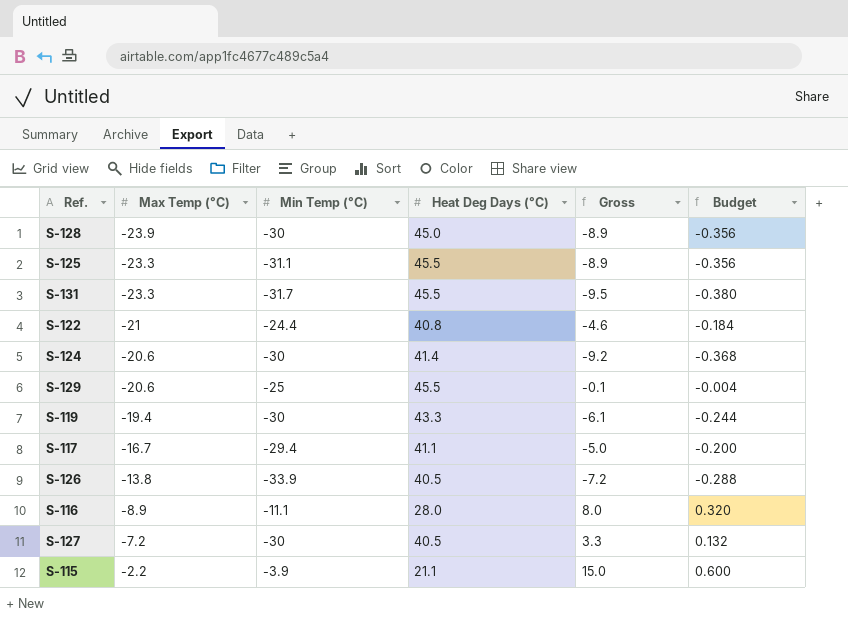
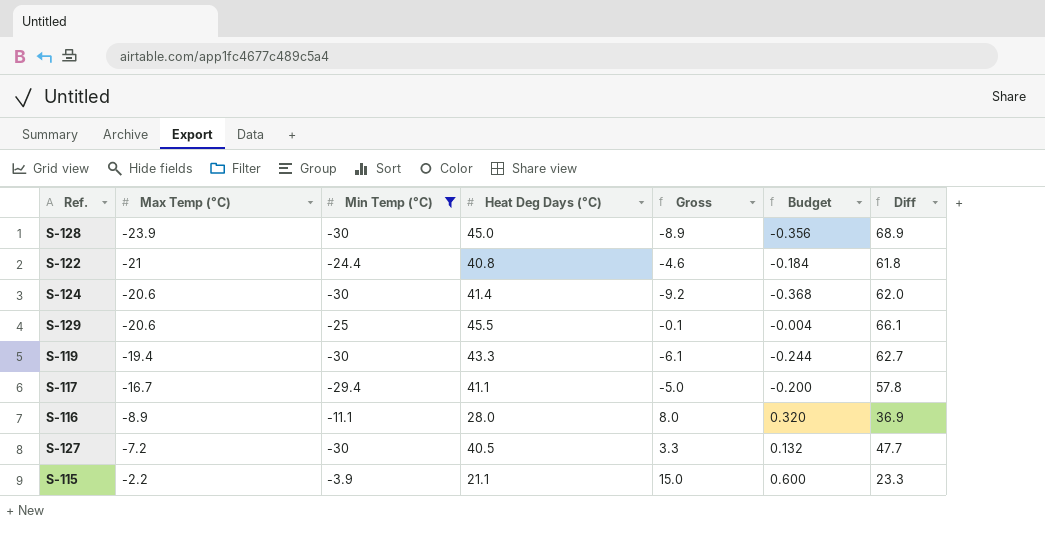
filter: none -> Min Temp (°C) >= -30
column Diff | formula: none -> [Heat Deg Days (°C)] - [Max Temp (°C)]

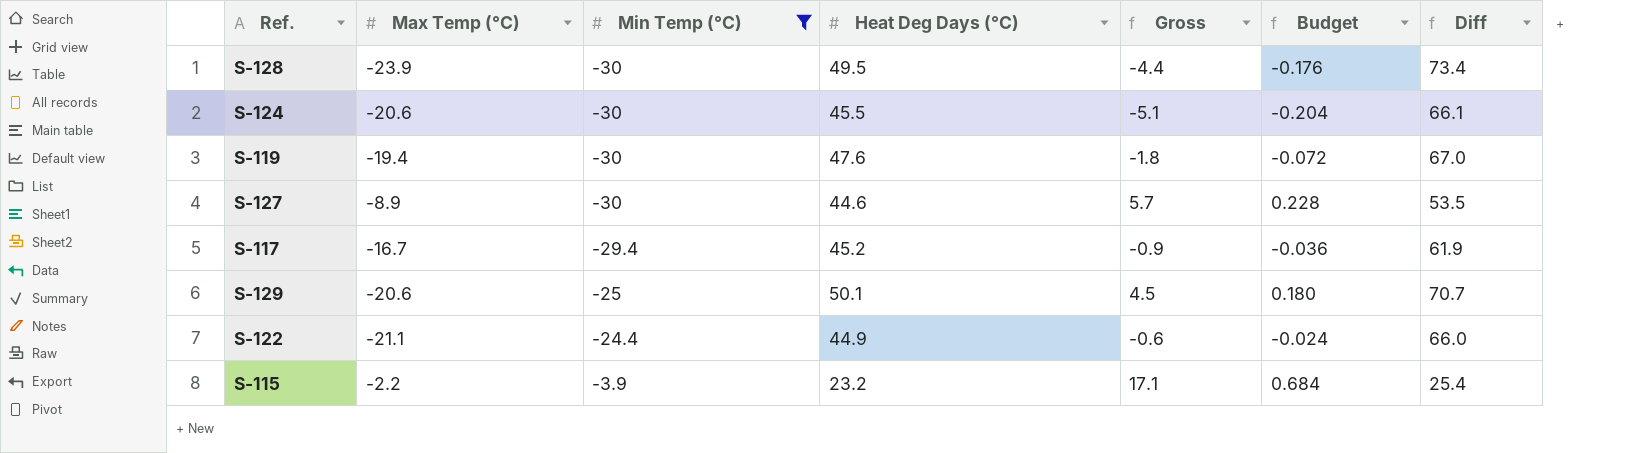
row order: Max Temp (°C) ascending -> Min Temp (°C) ascending
row S-116: -8.9 | -11.1 | 28.0 | 8.0 | 0.320 | 36.9 -> none
S-128 | Heat Deg Days (°C): 45.0 -> 49.5
S-128 | Gross: -8.9 -> -4.4
S-128 | Budget: -0.356 -> -0.176
S-128 | Diff: 68.9 -> 73.4
S-124 | Heat Deg Days (°C): 41.4 -> 45.5
S-124 | Gross: -9.2 -> -5.1
S-124 | Budget: -0.368 -> -0.204
S-124 | Diff: 62.0 -> 66.1
S-119 | Heat Deg Days (°C): 43.3 -> 47.6
S-119 | Gross: -6.1 -> -1.8
S-119 | Budget: -0.244 -> -0.072
S-119 | Diff: 62.7 -> 67.0
S-127 | Max Temp (°C): -7.2 -> -8.9
S-127 | Heat Deg Days (°C): 40.5 -> 44.6
S-127 | Gross: 3.3 -> 5.7
S-127 | Budget: 0.132 -> 0.228
S-127 | Diff: 47.7 -> 53.5
S-117 | Heat Deg Days (°C): 41.1 -> 45.2
S-117 | Gross: -5.0 -> -0.9
S-117 | Budget: -0.200 -> -0.036
S-117 | Diff: 57.8 -> 61.9
S-129 | Heat Deg Days (°C): 45.5 -> 50.1
S-129 | Gross: -0.1 -> 4.5
S-129 | Budget: -0.004 -> 0.180
S-129 | Diff: 66.1 -> 70.7
S-122 | Max Temp (°C): -21 -> -21.1
S-122 | Heat Deg Days (°C): 40.8 -> 44.9
S-122 | Gross: -4.6 -> -0.6
S-122 | Budget: -0.184 -> -0.024
S-122 | Diff: 61.8 -> 66.0
S-115 | Heat Deg Days (°C): 21.1 -> 23.2
S-115 | Gross: 15.0 -> 17.1
S-115 | Budget: 0.600 -> 0.684
S-115 | Diff: 23.3 -> 25.4

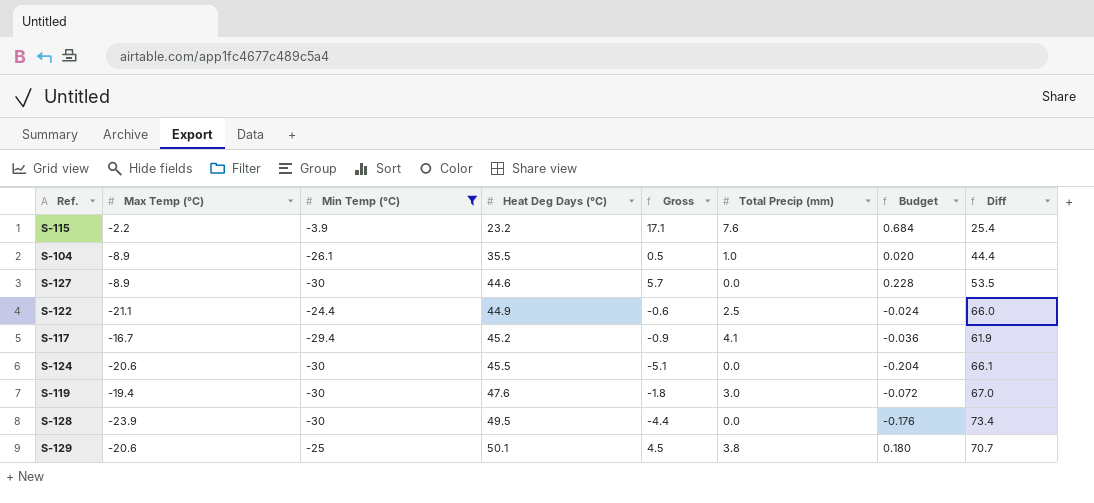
row order: Min Temp (°C) ascending -> Heat Deg Days (°C) ascending
column Total Precip (mm) | position: none -> 6
row S-104: none -> -8.9 | -26.1 | 35.5 | 0.5 | 1.0 | 0.020 | 44.4

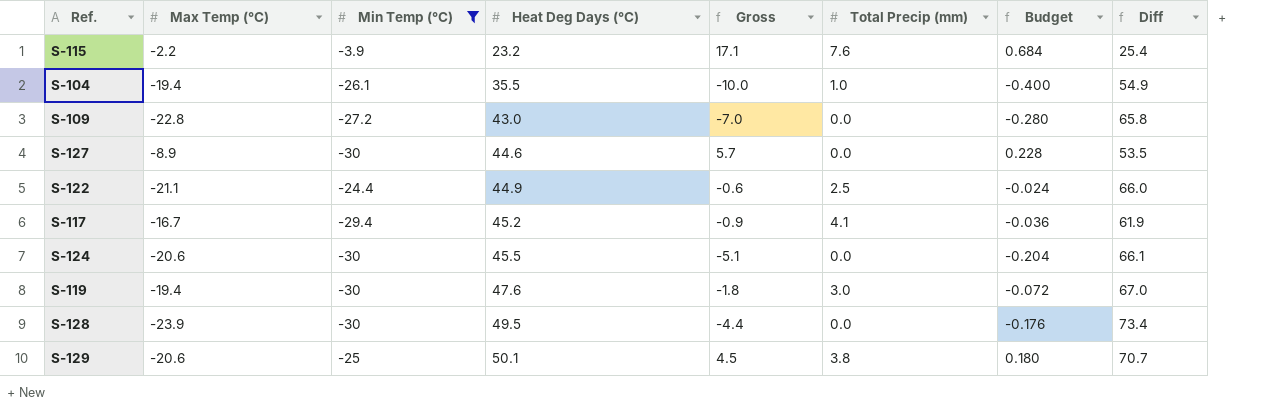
S-104 | Max Temp (°C): -8.9 -> -19.4
S-104 | Gross: 0.5 -> -10.0
S-104 | Budget: 0.020 -> -0.400
S-104 | Diff: 44.4 -> 54.9
row S-109: none -> -22.8 | -27.2 | 43.0 | -7.0 | 0.0 | -0.280 | 65.8

